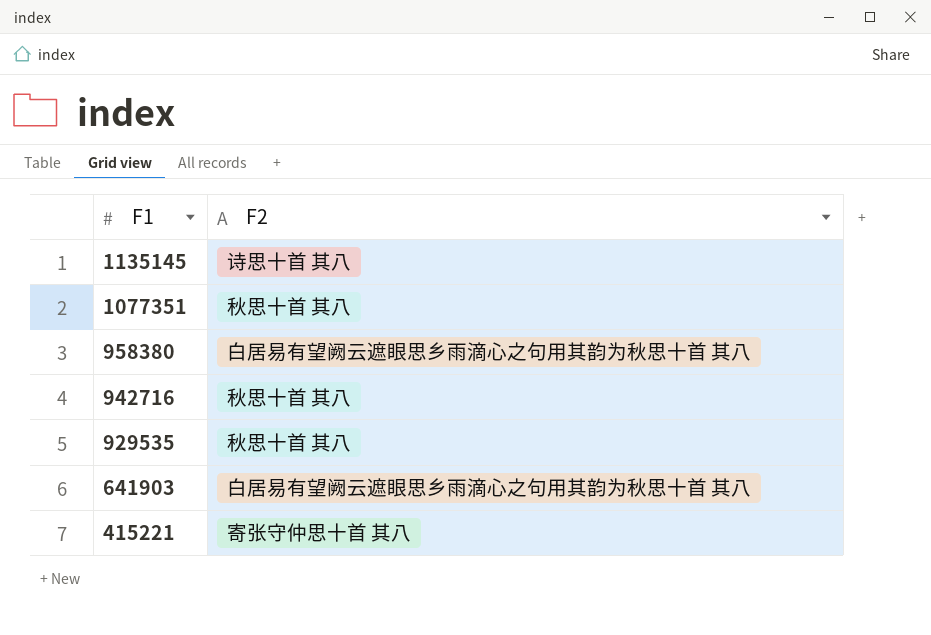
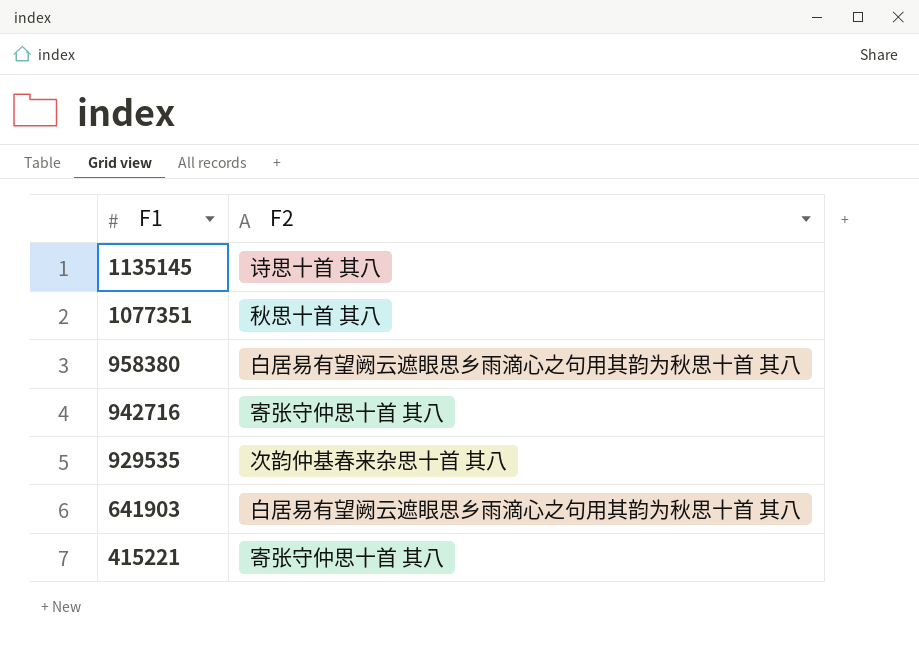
942716 | F2: 秋思十首 其八 -> 寄张守仲思十首 其八
929535 | F2: 秋思十首 其八 -> 次韵仲基春来杂思十首 其八

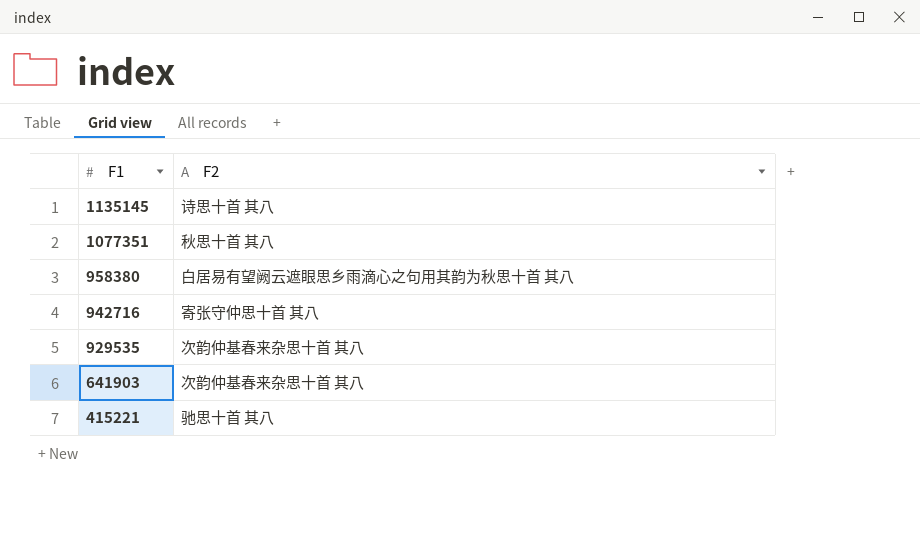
641903 | F2: 白居易有望阙云遮眼思乡雨滴心之句用其韵为秋思十首 其八 -> 次韵仲基春来杂思十首 其八
415221 | F2: 寄张守仲思十首 其八 -> 驰思十首 其八

